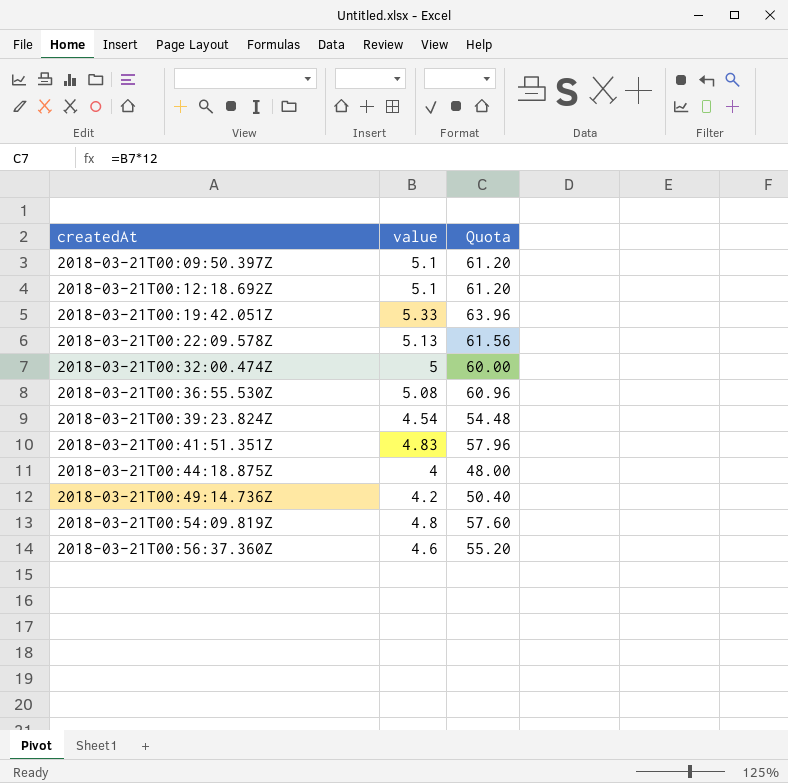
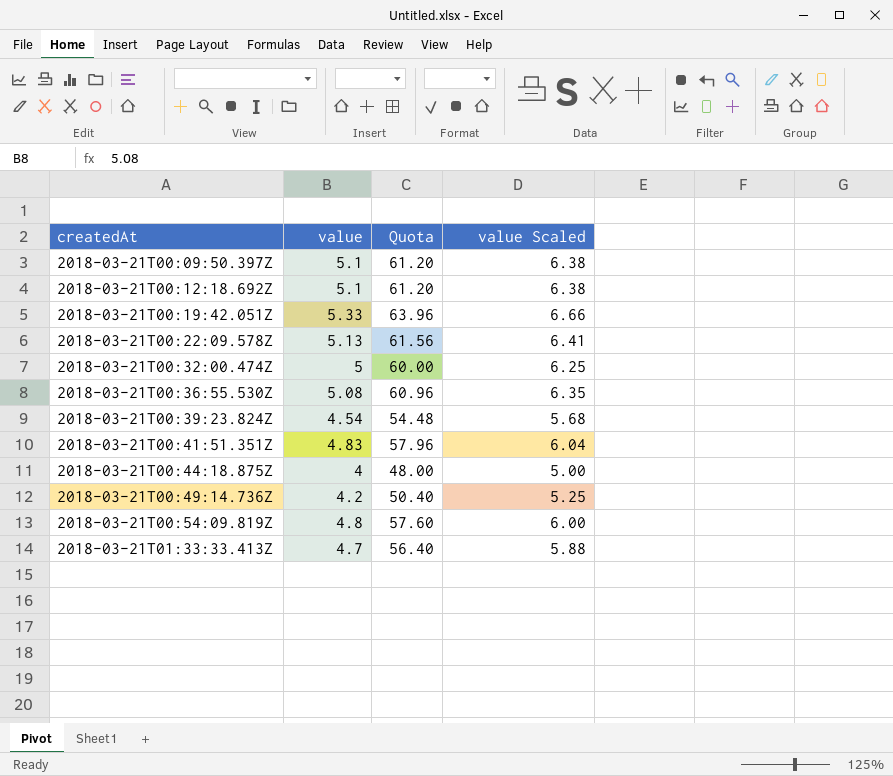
column value Scaled | formula: none -> [value] * 1.25
row 2018-03-21T00:56:37.360Z: 4.6 | 55.20 -> none
row 2018-03-21T01:33:33.413Z: none -> 4.7 | 56.40 | 5.88

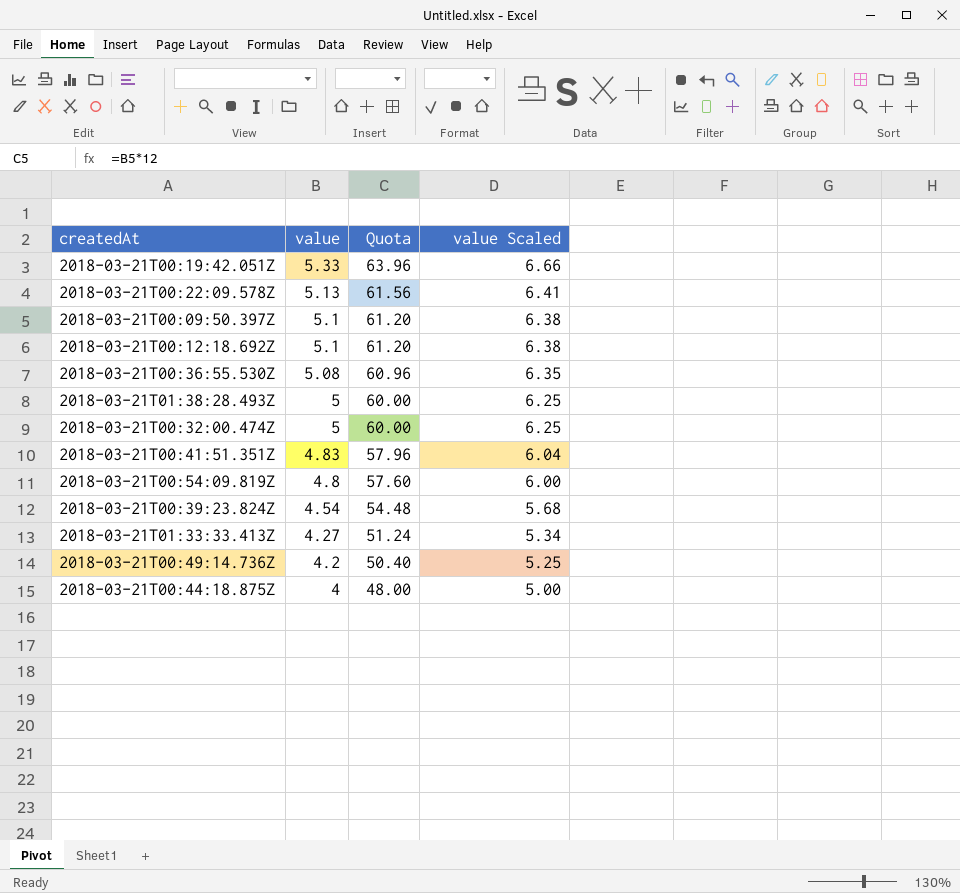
row order: createdAt ascending -> value descending
row 2018-03-21T01:38:28.493Z: none -> 5 | 60.00 | 6.25
2018-03-21T01:33:33.413Z | value: 4.7 -> 4.27
2018-03-21T01:33:33.413Z | Quota: 56.40 -> 51.24
2018-03-21T01:33:33.413Z | value Scaled: 5.88 -> 5.34

